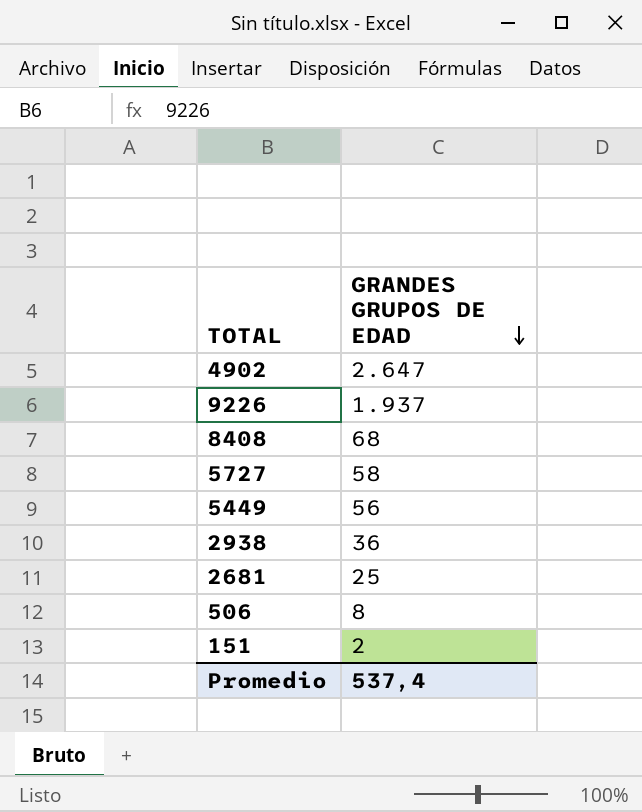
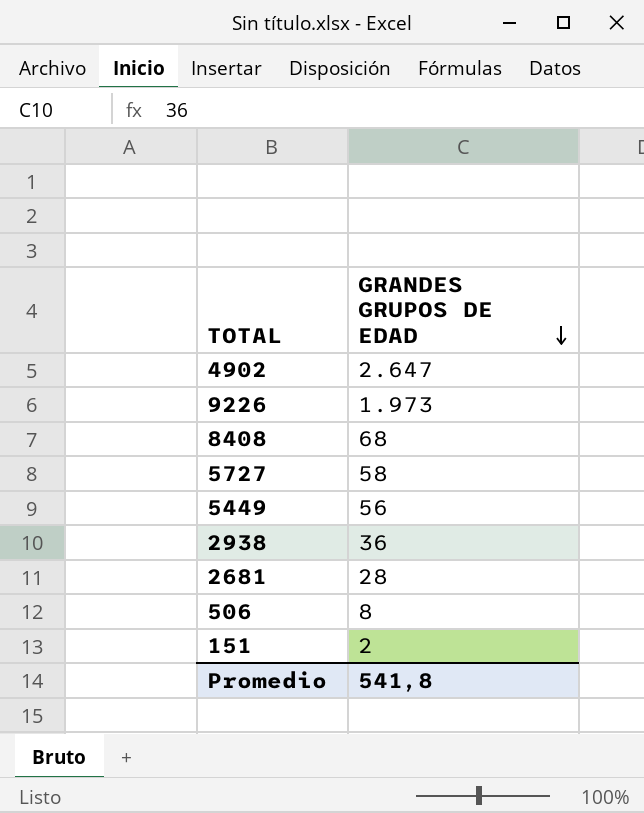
9226 | GRANDES GRUPOS DE EDAD: 1.937 -> 1.973
2681 | GRANDES GRUPOS DE EDAD: 25 -> 28
Promedio | GRANDES GRUPOS DE EDAD: 537,4 -> 541,8

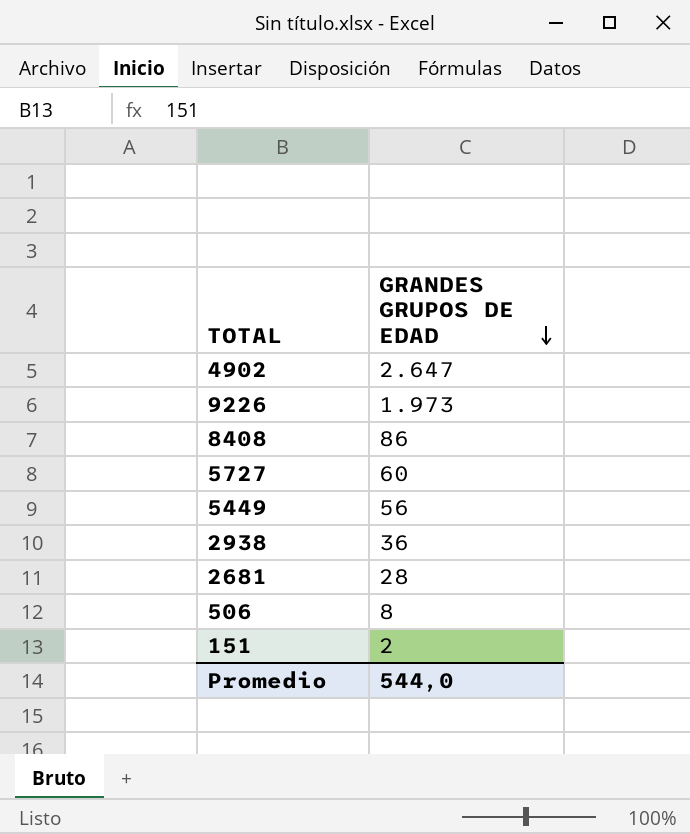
8408 | GRANDES GRUPOS DE EDAD: 68 -> 86
5727 | GRANDES GRUPOS DE EDAD: 58 -> 60
Promedio | GRANDES GRUPOS DE EDAD: 541,8 -> 544,0

